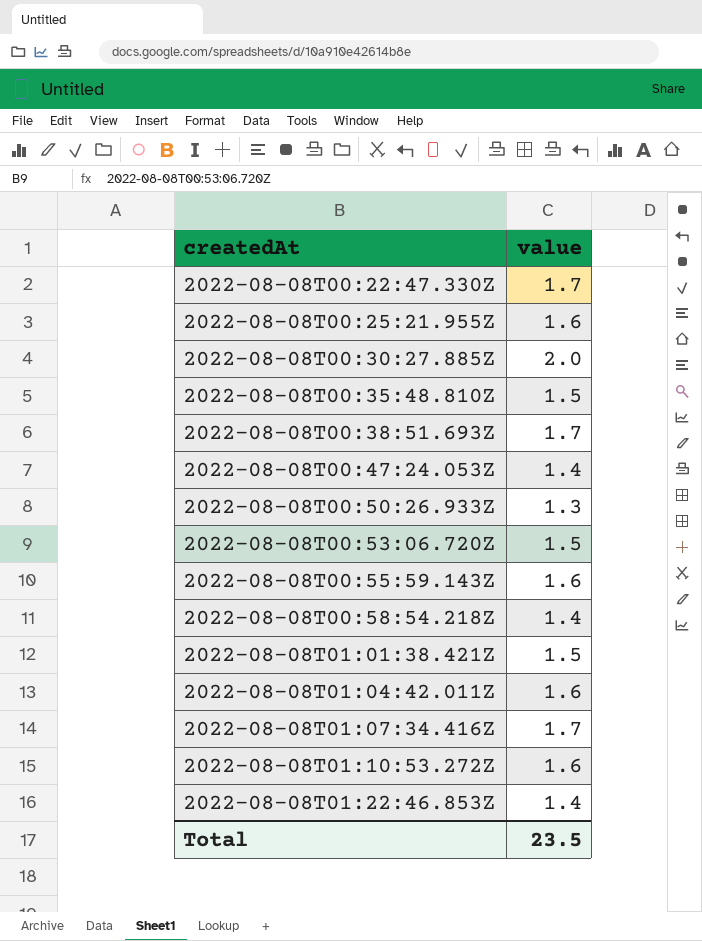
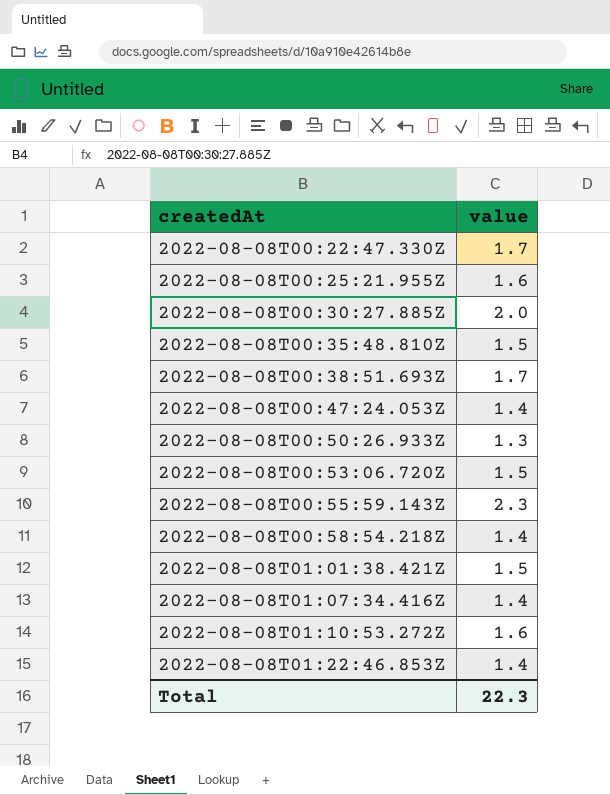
row 2022-08-08T01:04:42.011Z: 1.6 -> none
2022-08-08T00:55:59.143Z | value: 1.6 -> 2.3
2022-08-08T01:07:34.416Z | value: 1.7 -> 1.4
Total | value: 23.5 -> 22.3

